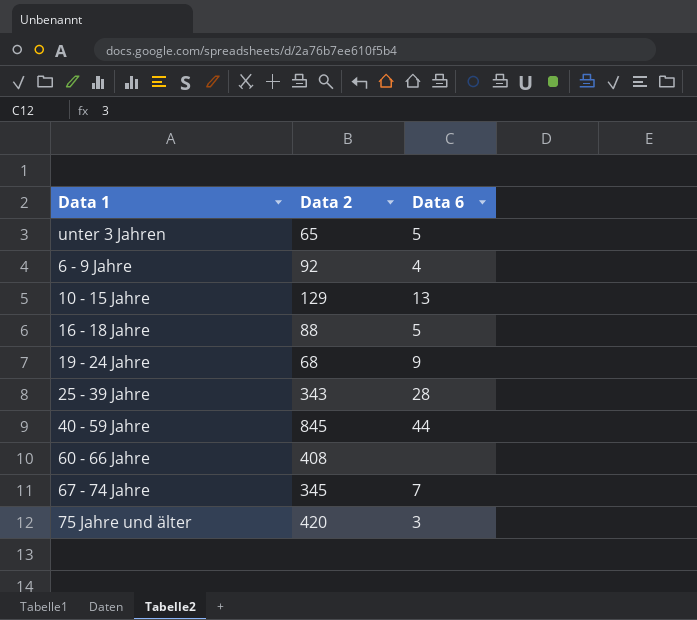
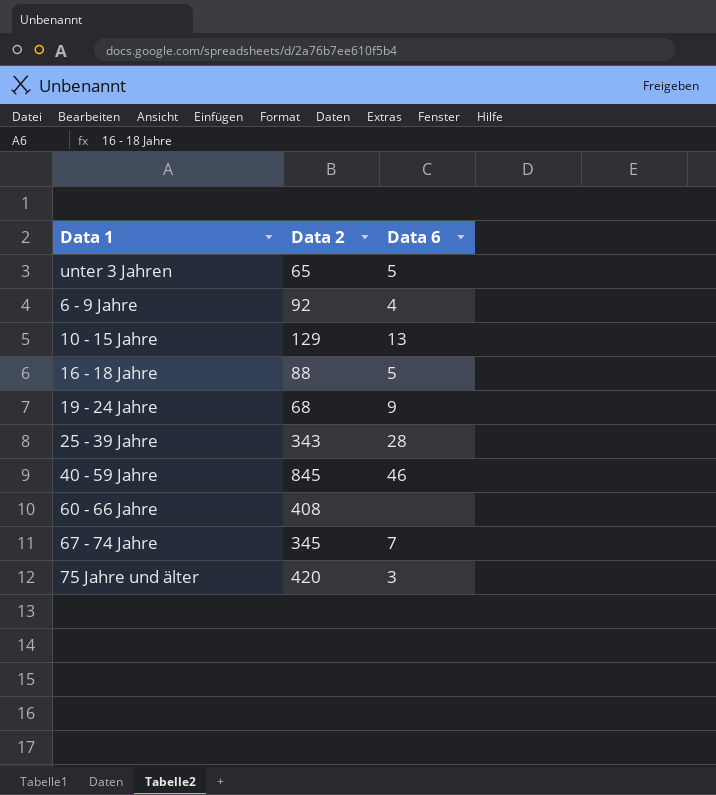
40 - 59 Jahre | Data 6: 44 -> 46

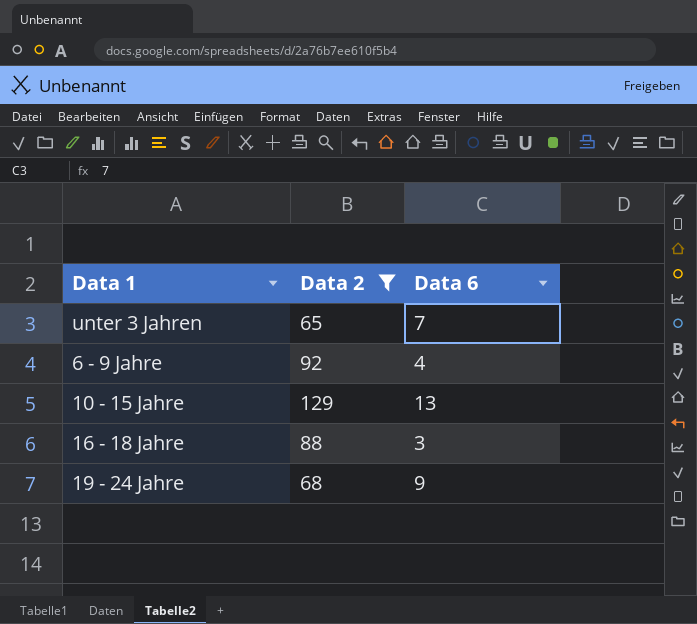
filter: none -> Data 2 <= 129
unter 3 Jahren | Data 6: 5 -> 7
16 - 18 Jahre | Data 6: 5 -> 3

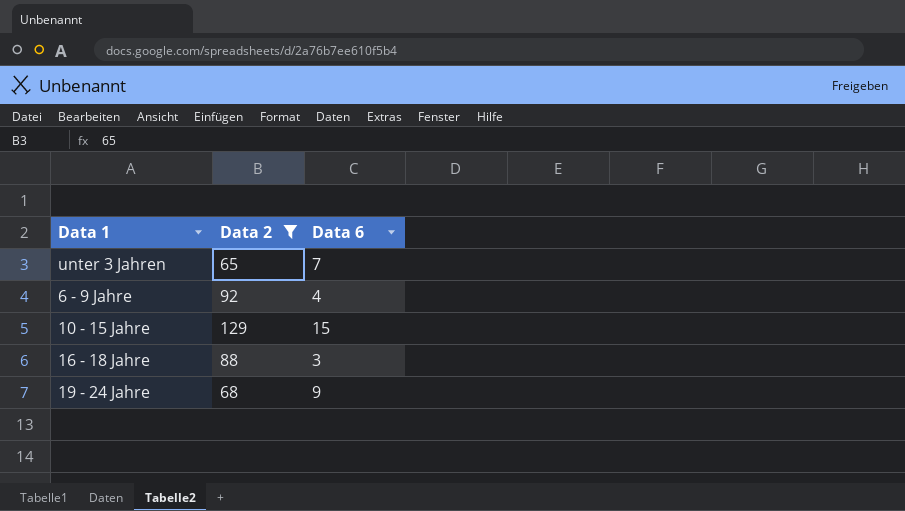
10 - 15 Jahre | Data 6: 13 -> 15

